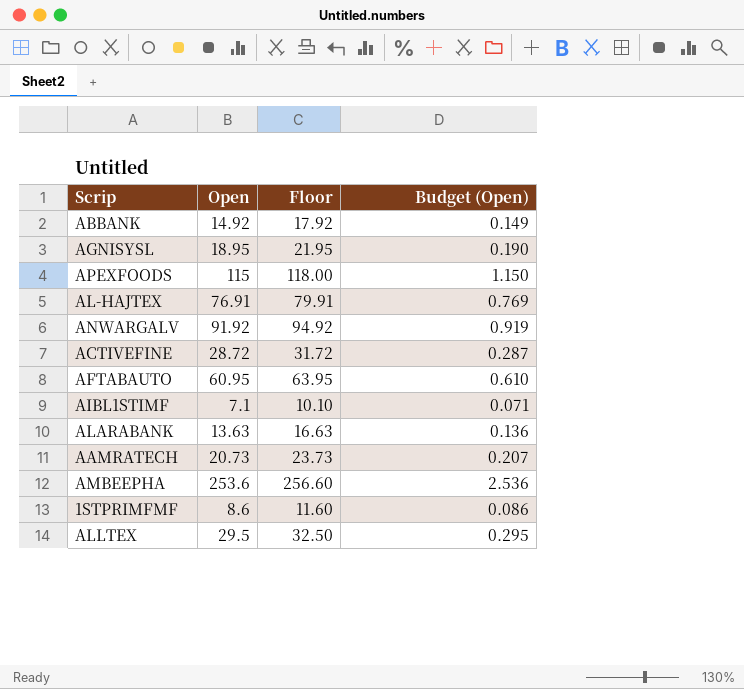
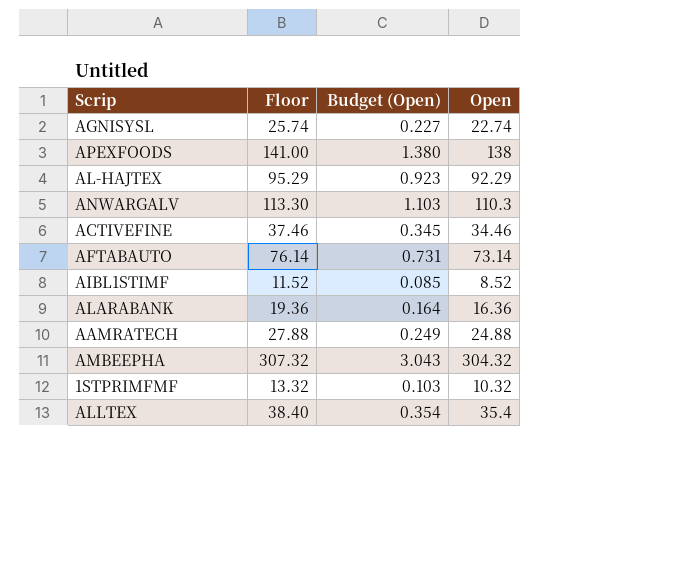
column Open | position: 2 -> 4
row ABBANK: 14.92 | 17.92 | 0.149 -> none
AGNISYSL | Floor: 21.95 -> 25.74
AGNISYSL | Budget (Open): 0.190 -> 0.227
AGNISYSL | Open: 18.95 -> 22.74
APEXFOODS | Floor: 118.00 -> 141.00
APEXFOODS | Budget (Open): 1.150 -> 1.380
APEXFOODS | Open: 115 -> 138
AL-HAJTEX | Floor: 79.91 -> 95.29
AL-HAJTEX | Budget (Open): 0.769 -> 0.923
AL-HAJTEX | Open: 76.91 -> 92.29
ANWARGALV | Floor: 94.92 -> 113.30
ANWARGALV | Budget (Open): 0.919 -> 1.103
ANWARGALV | Open: 91.92 -> 110.3
ACTIVEFINE | Floor: 31.72 -> 37.46
ACTIVEFINE | Budget (Open): 0.287 -> 0.345
ACTIVEFINE | Open: 28.72 -> 34.46
AFTABAUTO | Floor: 63.95 -> 76.14
AFTABAUTO | Budget (Open): 0.610 -> 0.731
AFTABAUTO | Open: 60.95 -> 73.14
AIBL1STIMF | Floor: 10.10 -> 11.52
AIBL1STIMF | Budget (Open): 0.071 -> 0.085
AIBL1STIMF | Open: 7.1 -> 8.52
ALARABANK | Floor: 16.63 -> 19.36
ALARABANK | Budget (Open): 0.136 -> 0.164
ALARABANK | Open: 13.63 -> 16.36
AAMRATECH | Floor: 23.73 -> 27.88
AAMRATECH | Budget (Open): 0.207 -> 0.249
AAMRATECH | Open: 20.73 -> 24.88
AMBEEPHA | Floor: 256.60 -> 307.32
AMBEEPHA | Budget (Open): 2.536 -> 3.043
AMBEEPHA | Open: 253.6 -> 304.32
1STPRIMFMF | Floor: 11.60 -> 13.32
1STPRIMFMF | Budget (Open): 0.086 -> 0.103
1STPRIMFMF | Open: 8.6 -> 10.32
ALLTEX | Floor: 32.50 -> 38.40
ALLTEX | Budget (Open): 0.295 -> 0.354
ALLTEX | Open: 29.5 -> 35.4

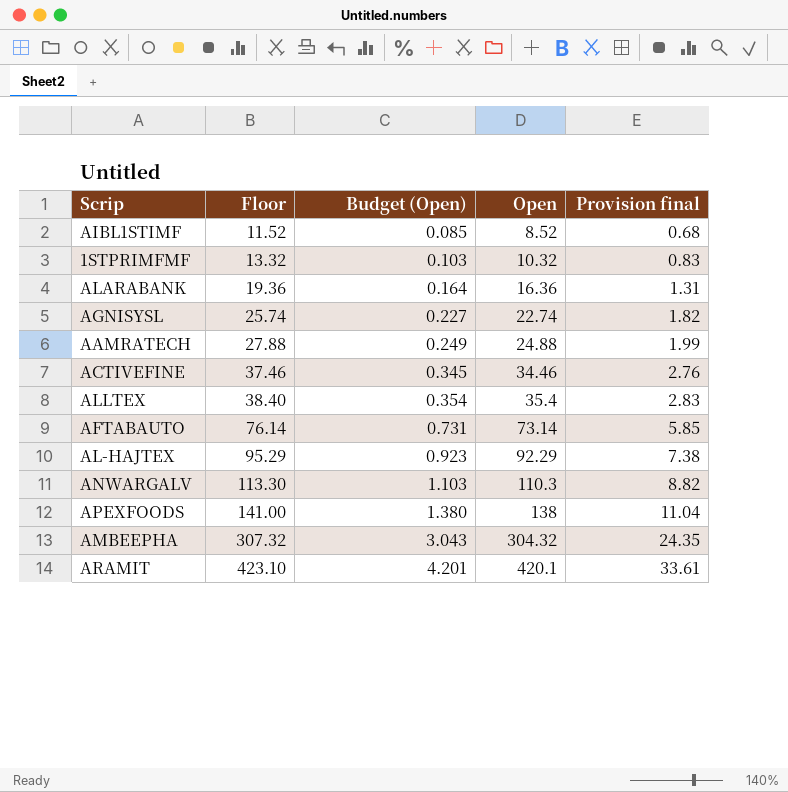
row order: none -> Floor ascending
column Provision final | formula: none -> [Open] * 0.08
row ARAMIT: none -> 423.10 | 4.201 | 420.1 | 33.61

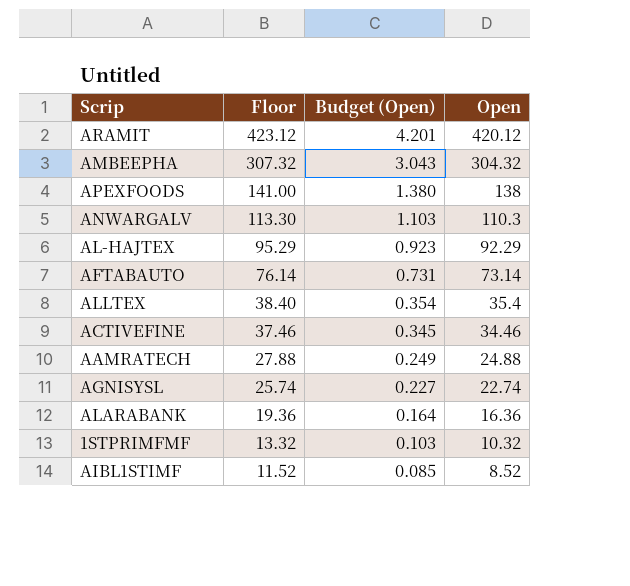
row order: Floor ascending -> Floor descending
column Provision final | formula: [Open] * 0.08 -> none
ARAMIT | Floor: 423.10 -> 423.12
ARAMIT | Open: 420.1 -> 420.12

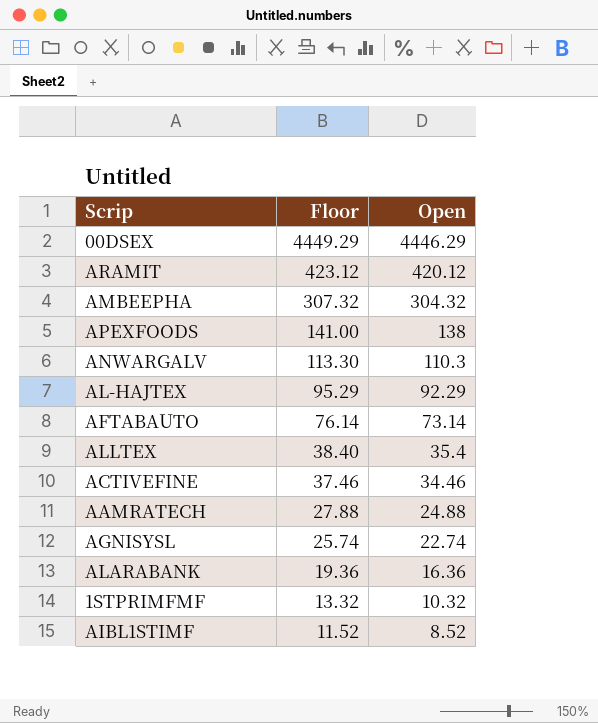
column Budget (Open) | formula: [Open] * 0.01 -> none
row 00DSEX: none -> 4449.29 | 4446.29

